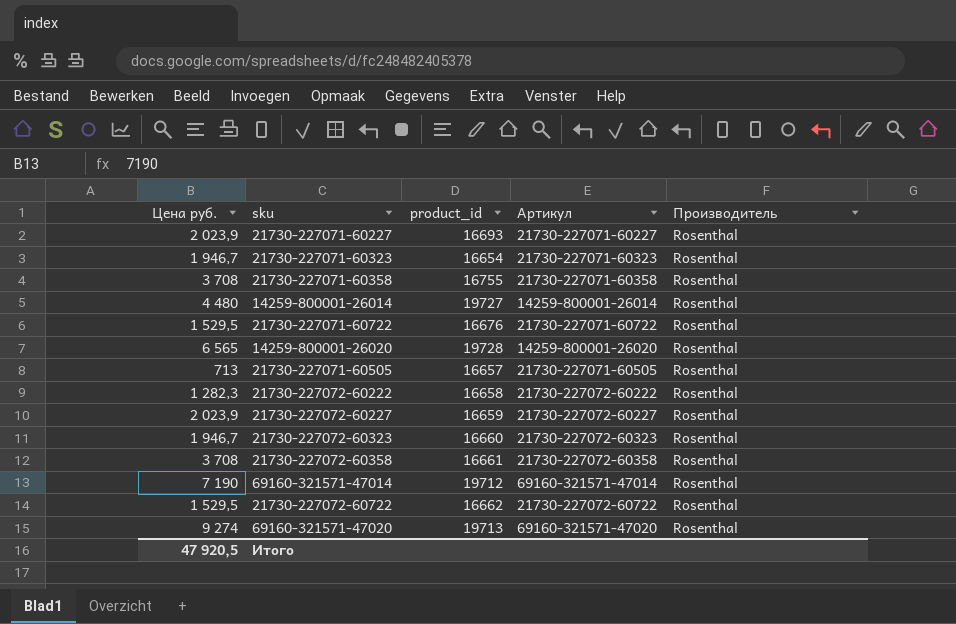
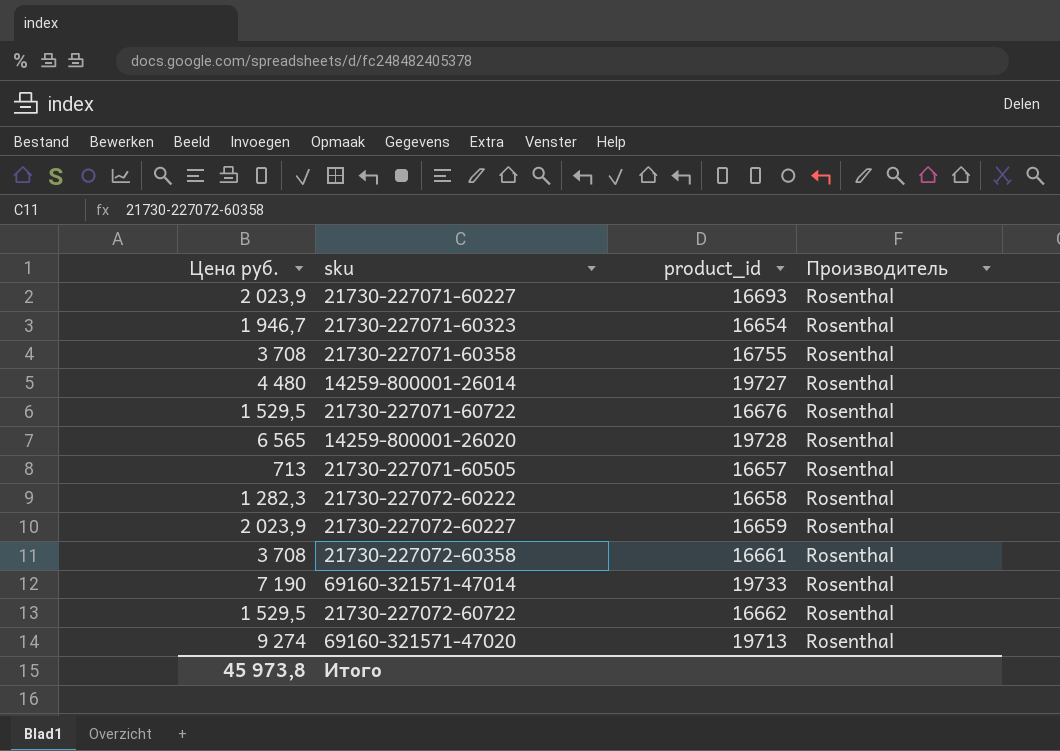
column Артикул | position: 4 -> none
row 21730-227072-60323: 1 946,7 | 16660 | 21730-227072-60323 | Rosenthal -> none
69160-321571-47014 | product_id: 19712 -> 19733
Итого | Цена руб.: 47 920,5 -> 45 973,8

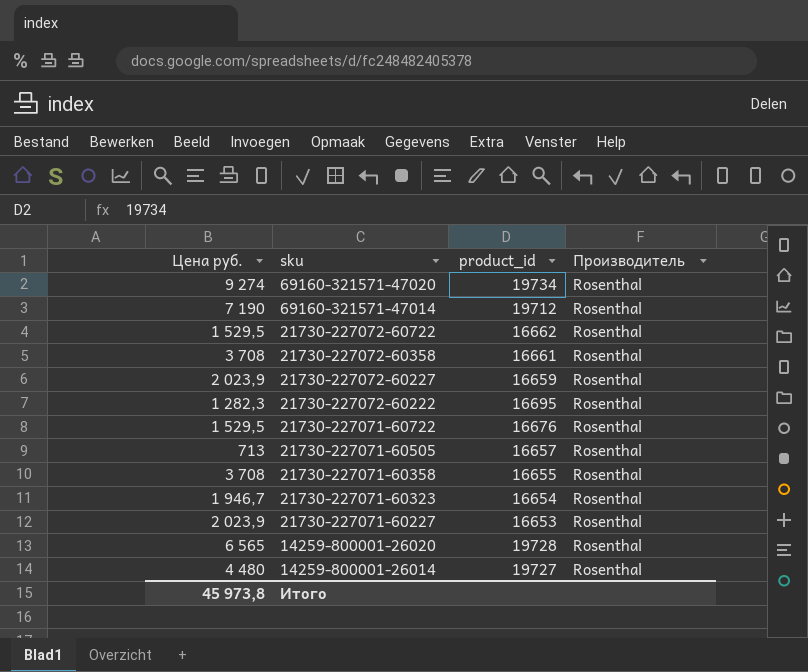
row order: none -> sku descending
69160-321571-47020 | product_id: 19713 -> 19734
69160-321571-47014 | product_id: 19733 -> 19712
21730-227072-60222 | product_id: 16658 -> 16695
21730-227071-60358 | product_id: 16755 -> 16655
21730-227071-60227 | product_id: 16693 -> 16653

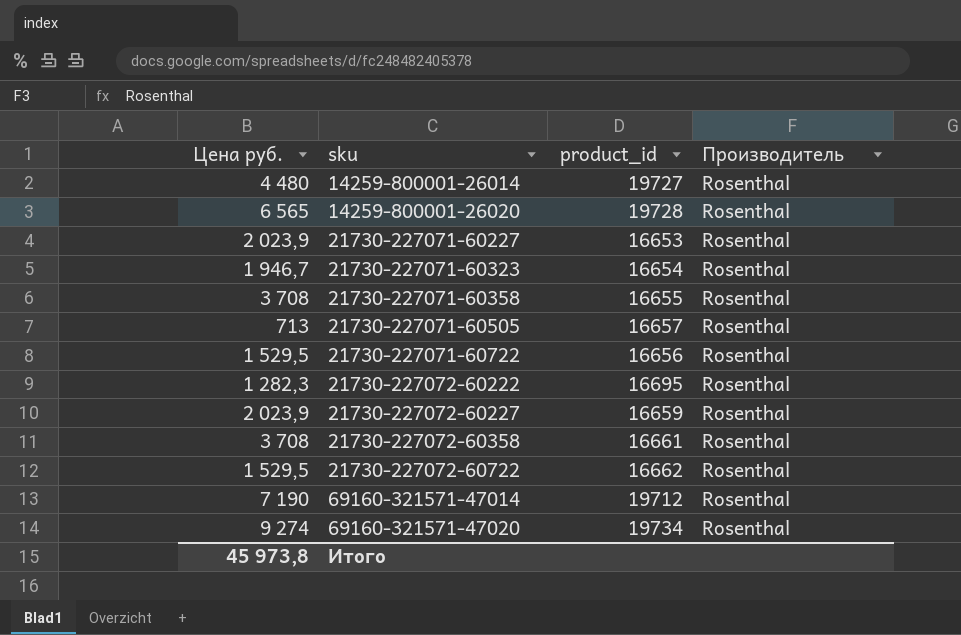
row order: sku descending -> sku ascending
21730-227071-60722 | product_id: 16676 -> 16656

